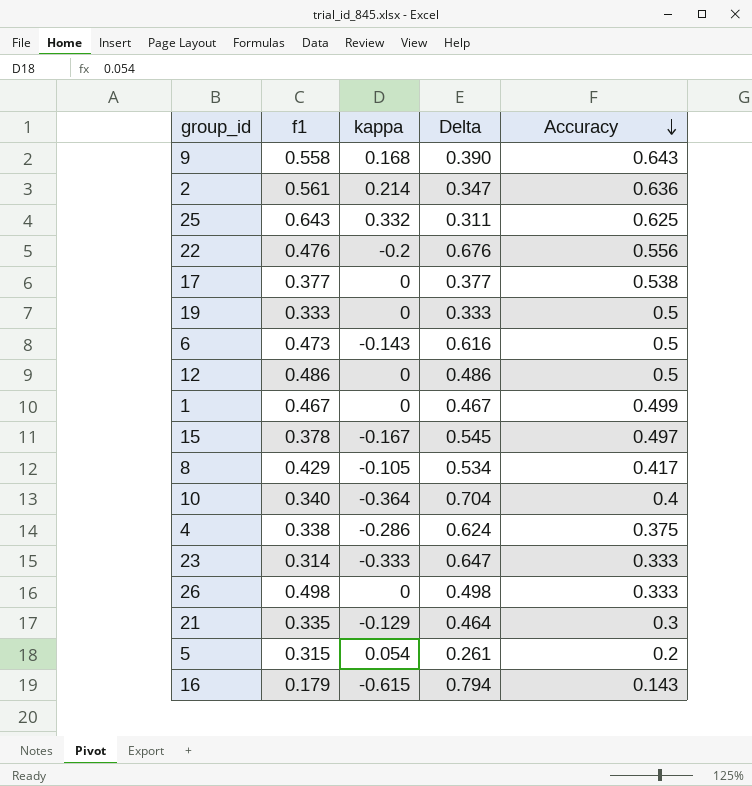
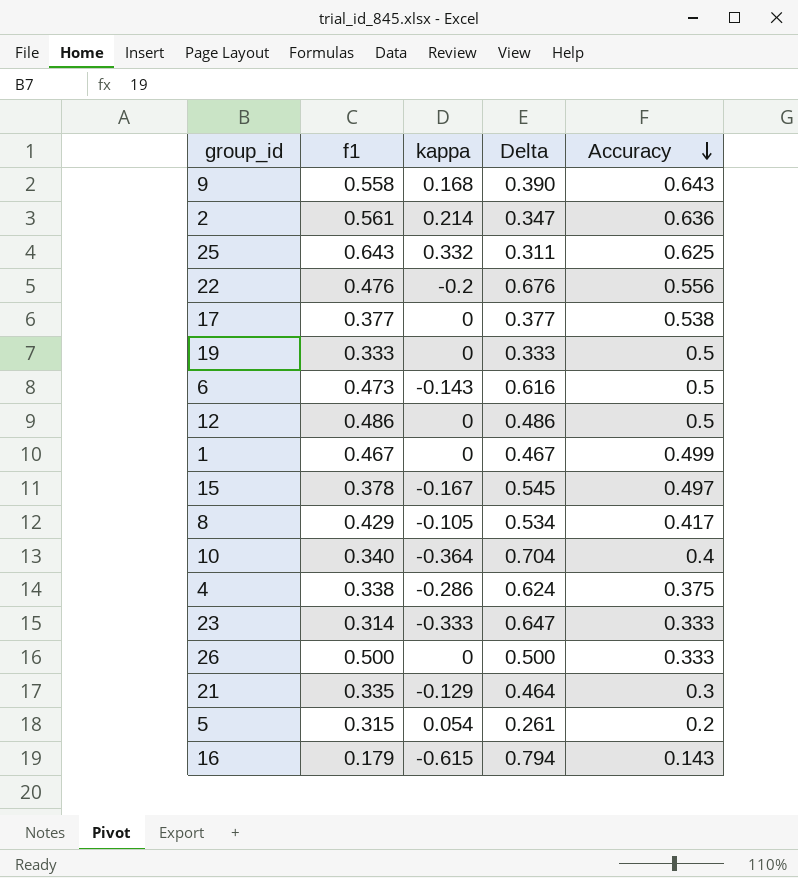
26 | f1: 0.498 -> 0.500
26 | Delta: 0.498 -> 0.500

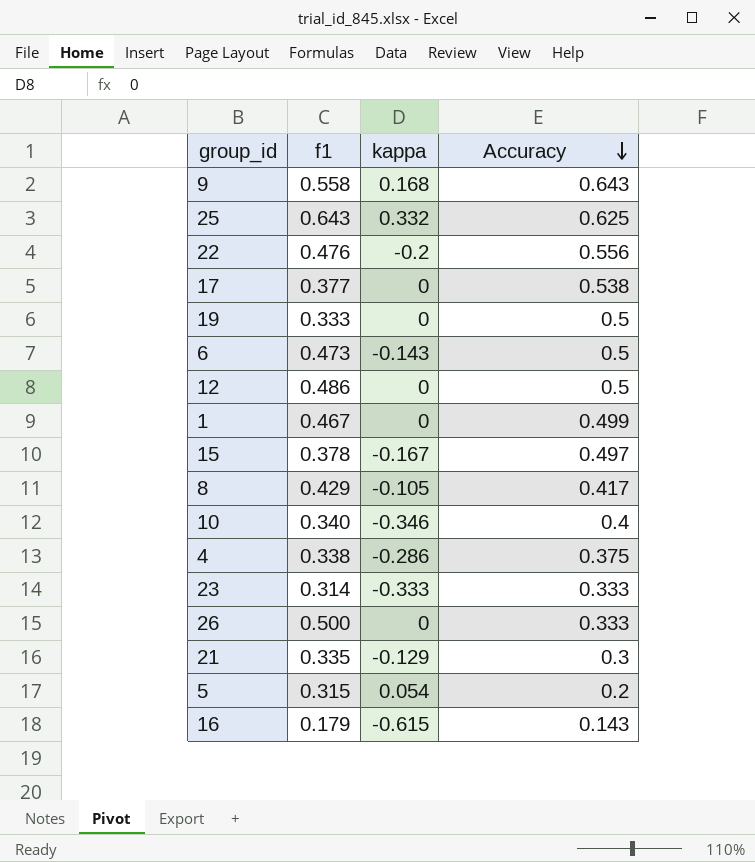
column Delta | formula: [f1] - [kappa] -> none
row 2: 0.561 | 0.214 | 0.347 | 0.636 -> none
10 | kappa: -0.364 -> -0.346

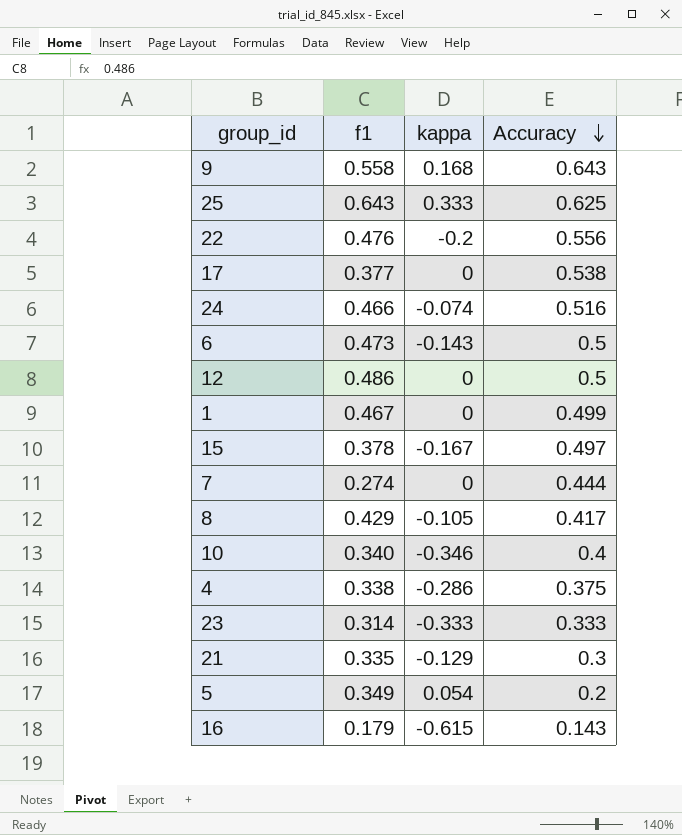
row 19: 0.333 | 0 | 0.5 -> none
row 26: 0.500 | 0 | 0.333 -> none
25 | kappa: 0.332 -> 0.333
row 24: none -> 0.466 | -0.074 | 0.516
row 7: none -> 0.274 | 0 | 0.444
5 | f1: 0.315 -> 0.349

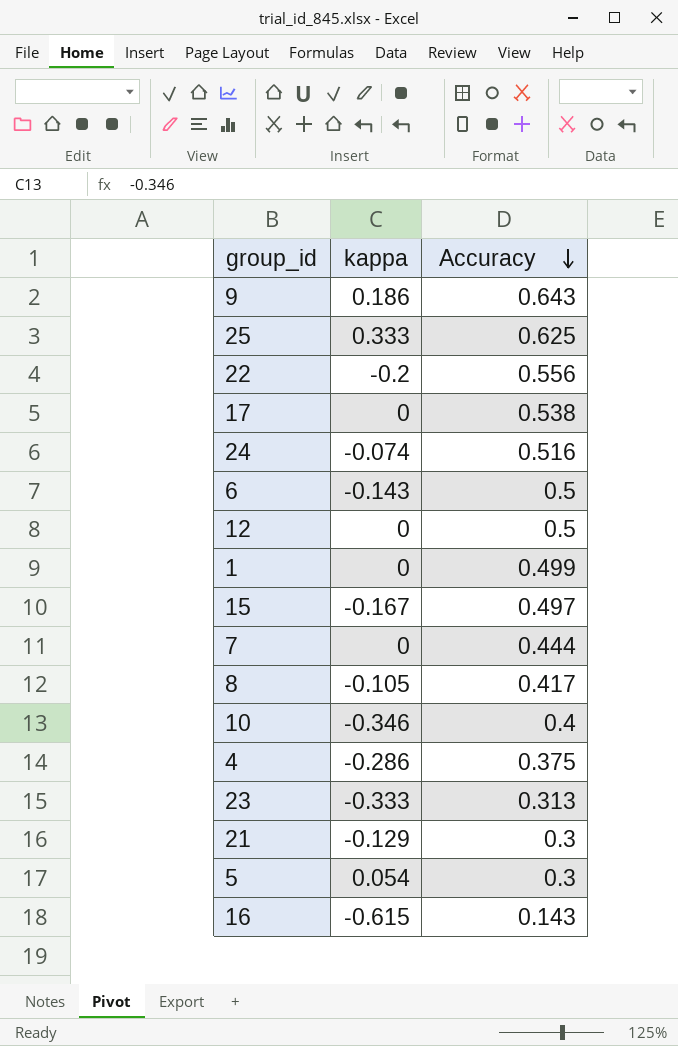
column f1 | position: 2 -> none
9 | kappa: 0.168 -> 0.186
23 | Accuracy: 0.333 -> 0.313
5 | Accuracy: 0.2 -> 0.3

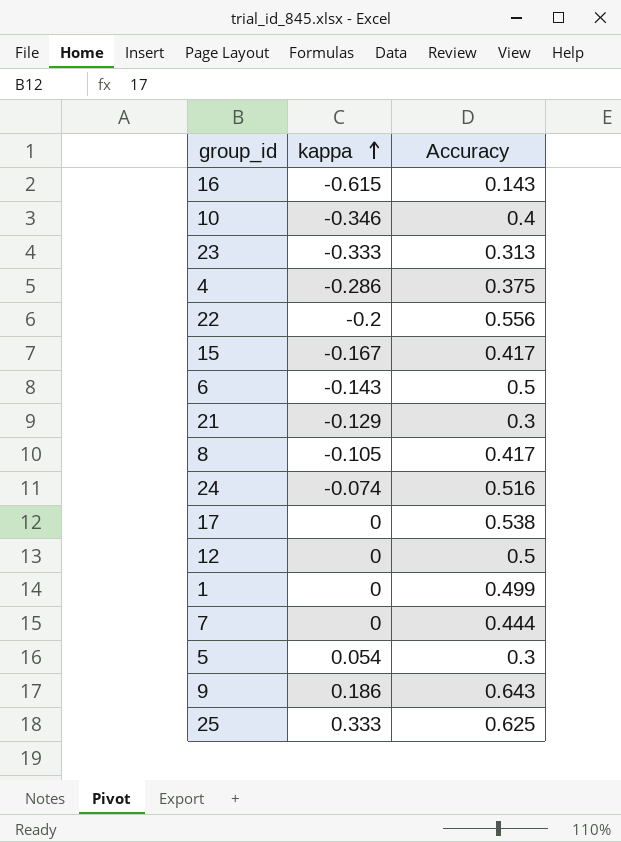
row order: Accuracy descending -> kappa ascending
15 | Accuracy: 0.497 -> 0.417

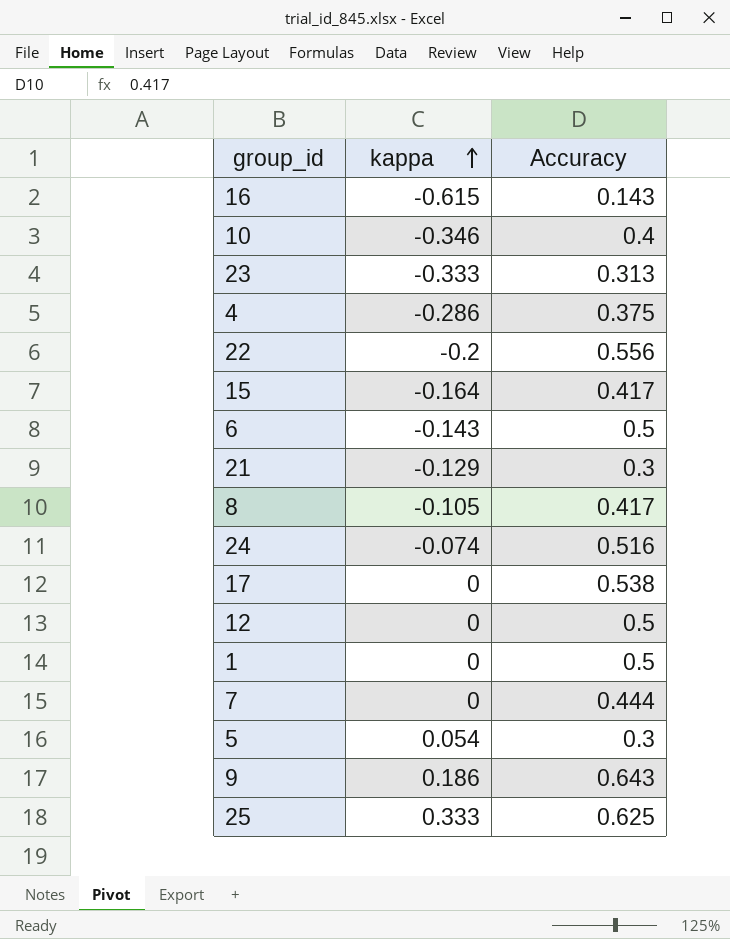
15 | kappa: -0.167 -> -0.164
1 | Accuracy: 0.499 -> 0.5

